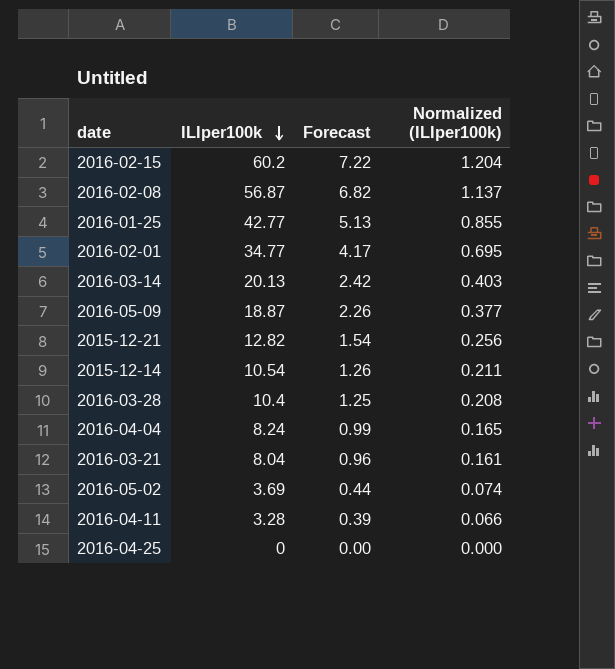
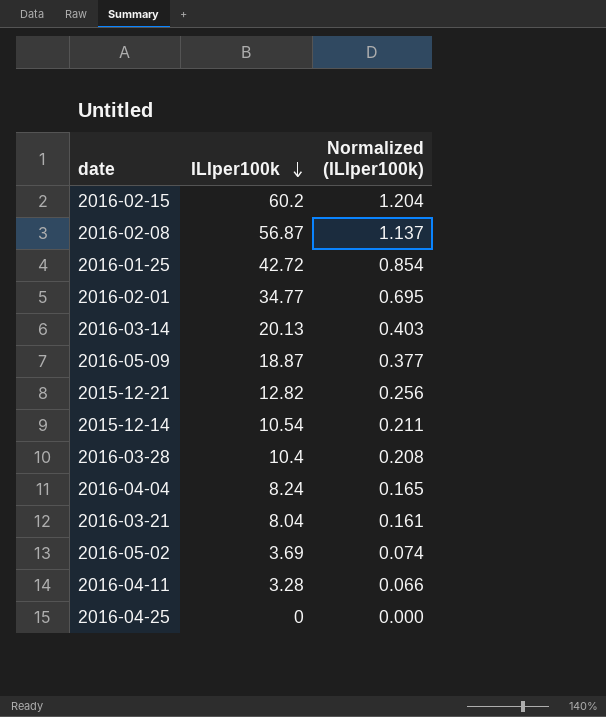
column Forecast | formula: [ILIper100k] * 0.12 -> none
2016-01-25 | ILIper100k: 42.77 -> 42.72
2016-01-25 | Normalized (ILIper100k): 0.855 -> 0.854

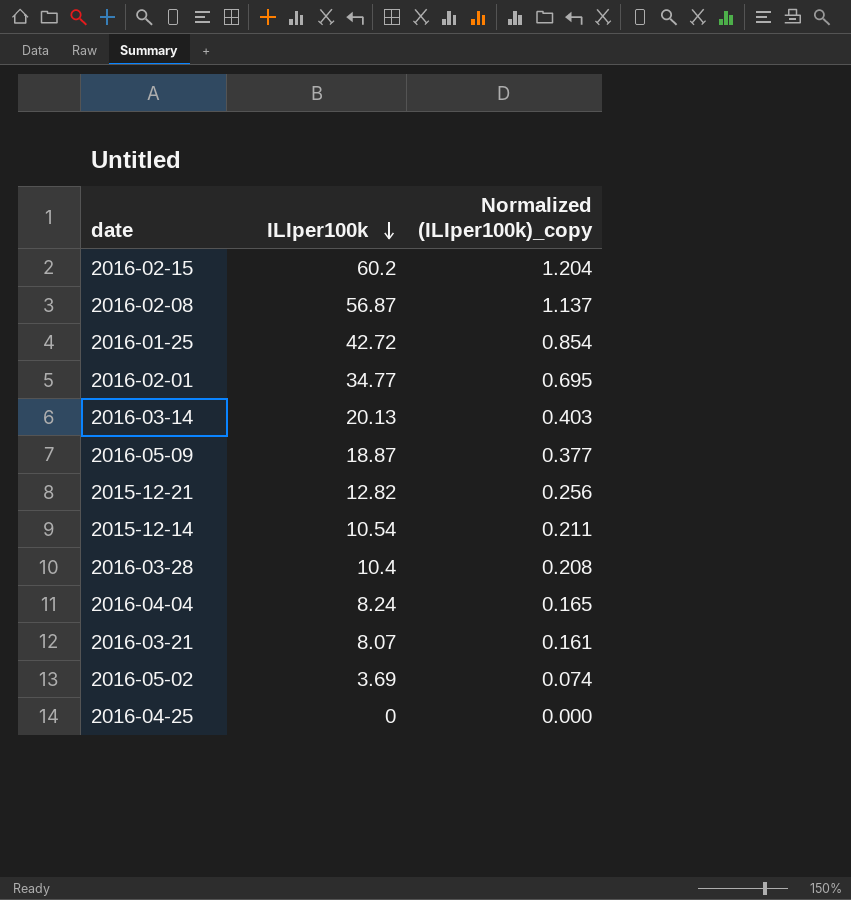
column name: Normalized (ILIper100k) -> Normalized (ILIper100k)_copy
row 2016-04-11: 3.28 | 0.066 -> none
2016-03-21 | ILIper100k: 8.04 -> 8.07

